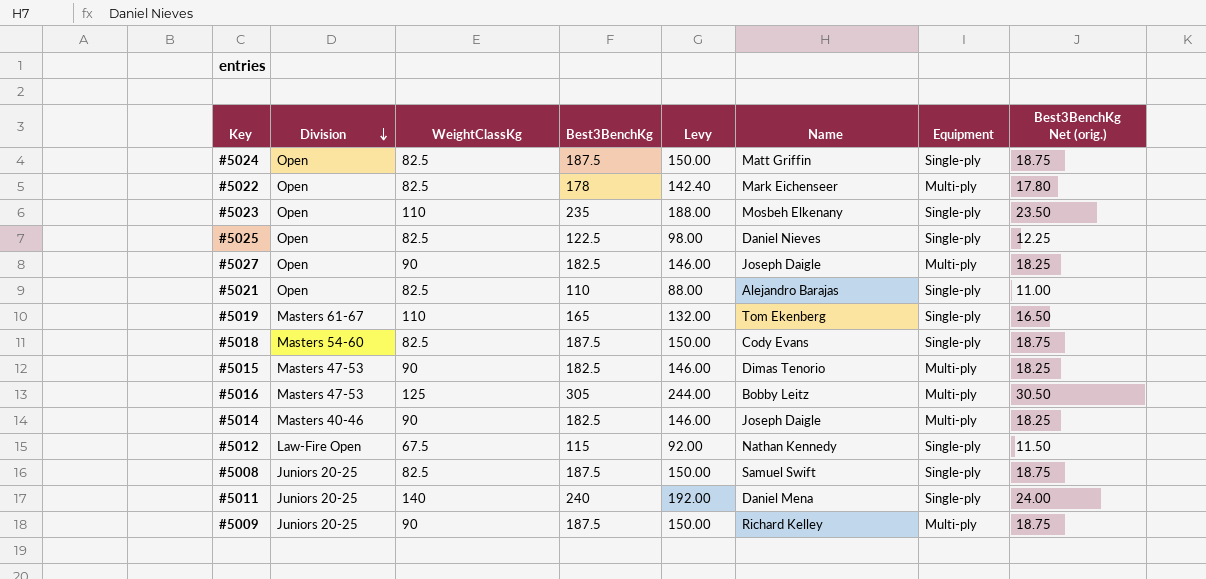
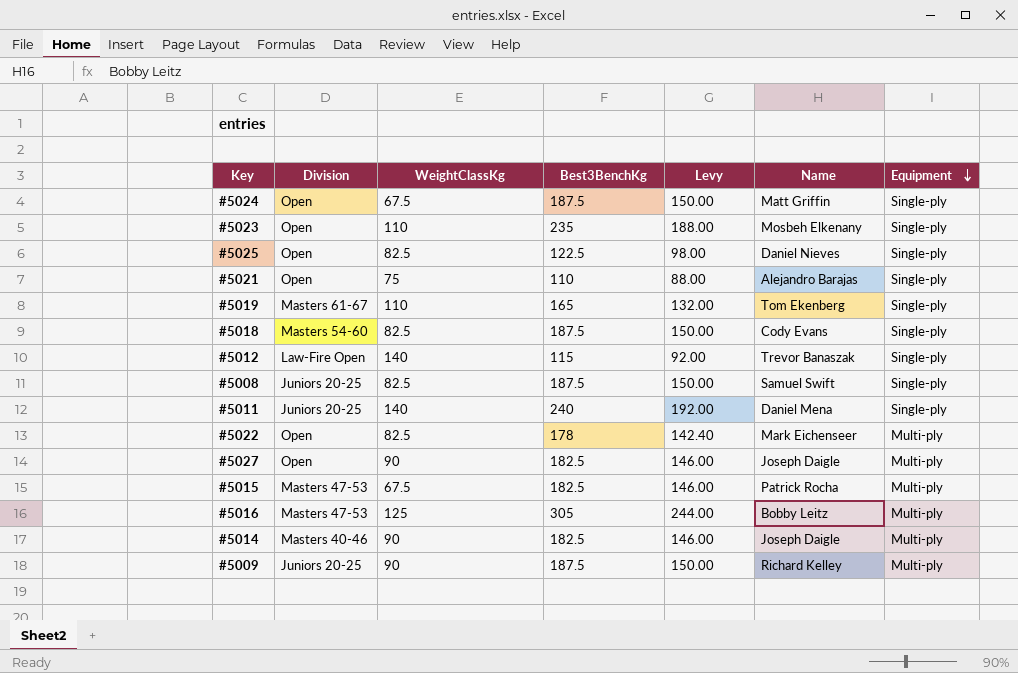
row order: Division descending -> Equipment descending
column Best3BenchKg Net (orig.) | formula: [Best3BenchKg] * 0.1 -> none
#5024 | WeightClassKg: 82.5 -> 67.5
#5021 | WeightClassKg: 82.5 -> 75
#5012 | WeightClassKg: 67.5 -> 140
#5012 | Name: Nathan Kennedy -> Trevor Banaszak
#5015 | WeightClassKg: 90 -> 67.5
#5015 | Name: Dimas Tenorio -> Patrick Rocha

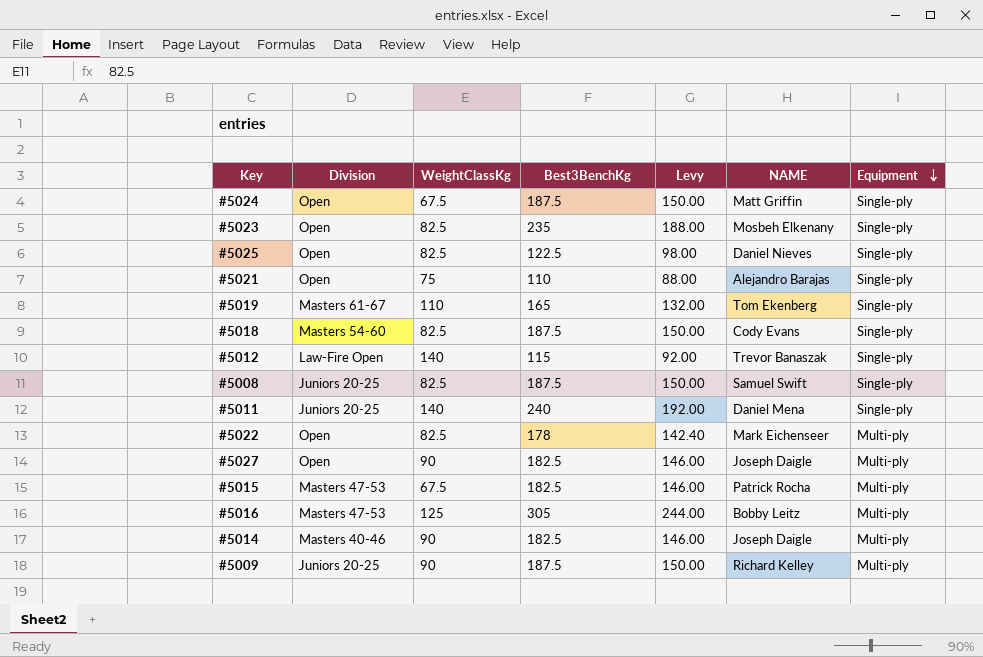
column name: Name -> NAME
#5023 | WeightClassKg: 110 -> 82.5

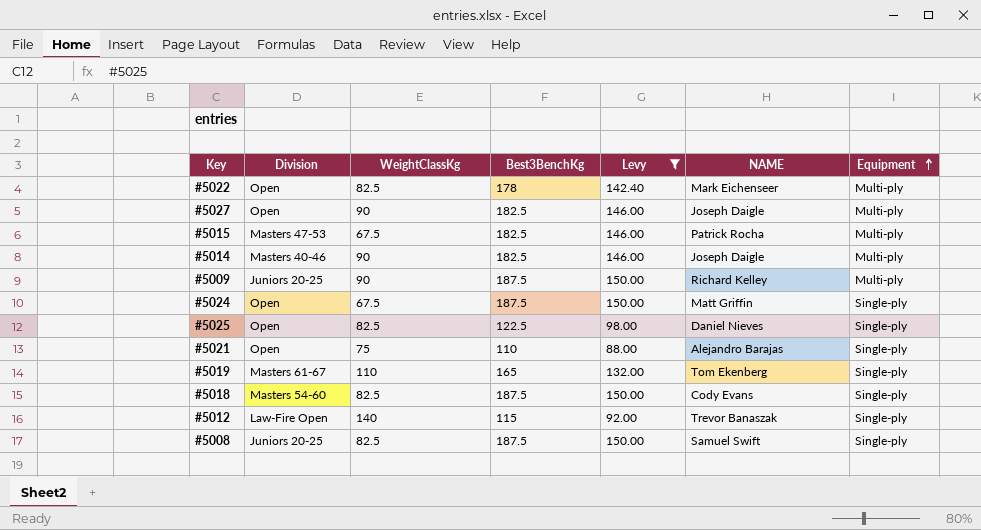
filter: none -> Levy <= 150.00
row order: Equipment descending -> Equipment ascending

